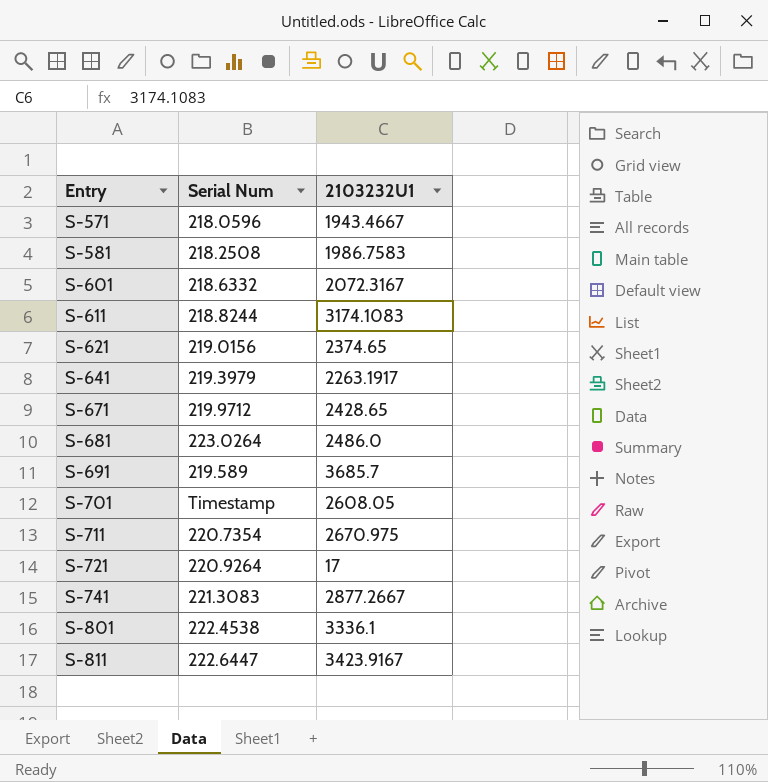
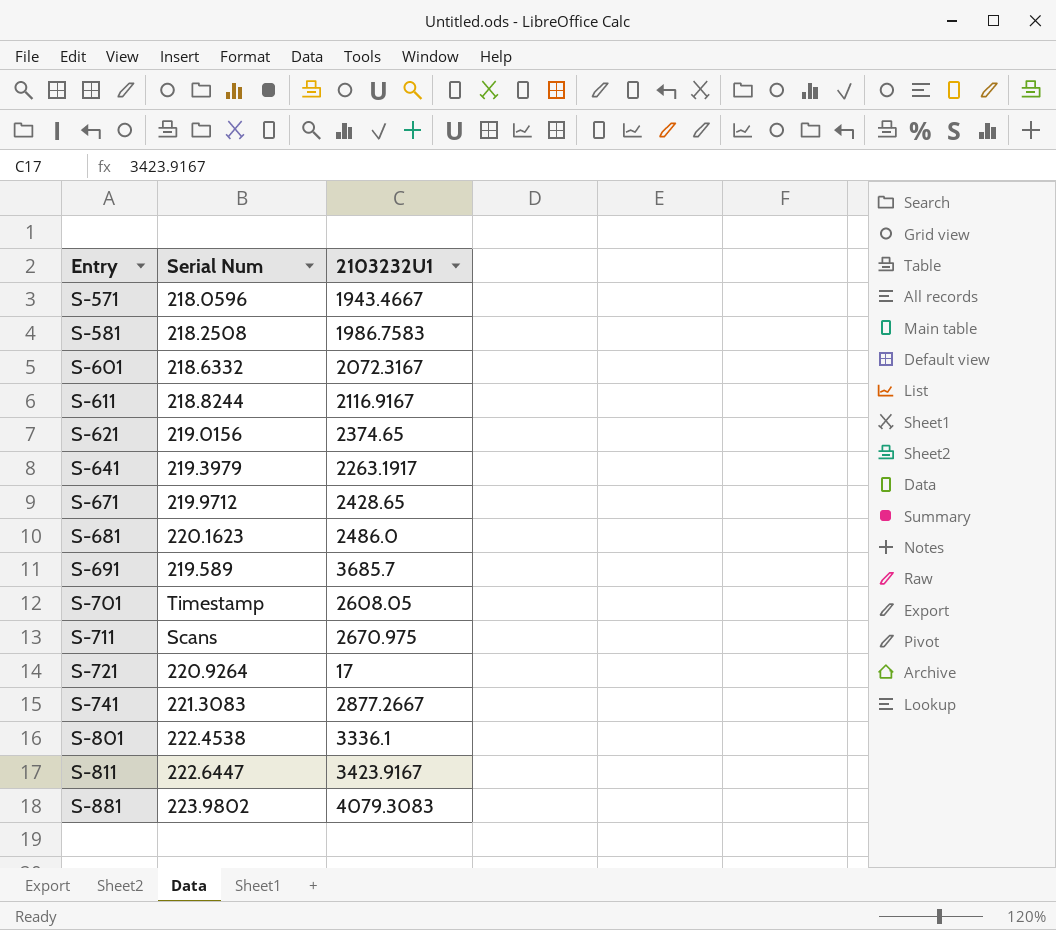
S-611 | 2103232U1: 3174.1083 -> 2116.9167
S-681 | Serial Num: 223.0264 -> 220.1623
S-711 | Serial Num: 220.7354 -> Scans
row S-881: none -> 223.9802 | 4079.3083

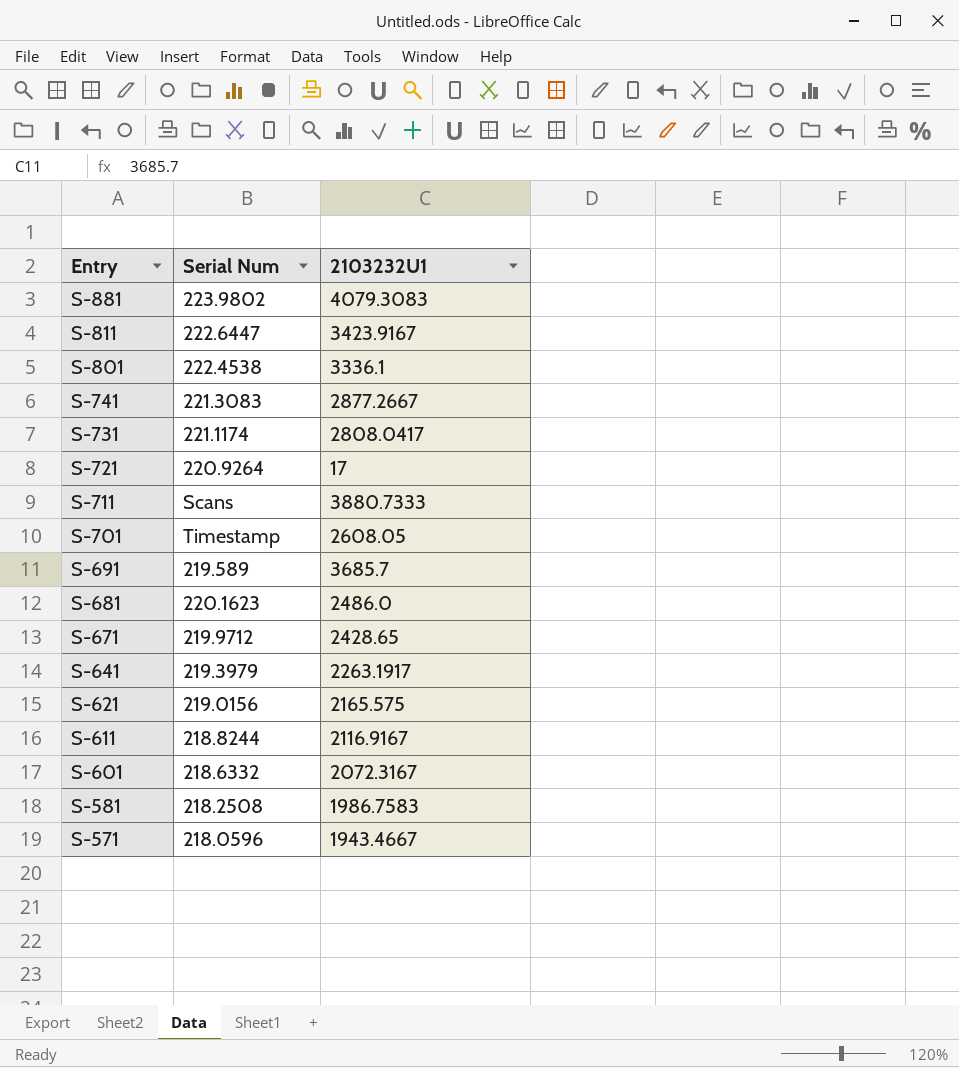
row order: Entry ascending -> Entry descending
row S-731: none -> 221.1174 | 2808.0417
S-711 | 2103232U1: 2670.975 -> 3880.7333
S-621 | 2103232U1: 2374.65 -> 2165.575

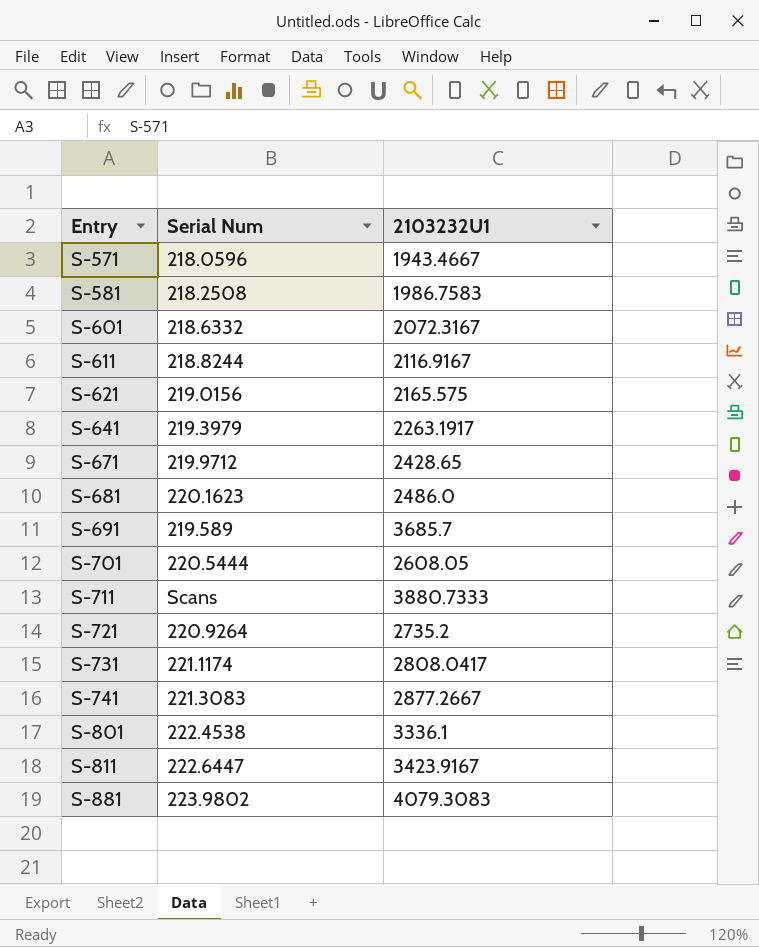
row order: Entry descending -> Entry ascending
S-701 | Serial Num: Timestamp -> 220.5444
S-721 | 2103232U1: 17 -> 2735.2

